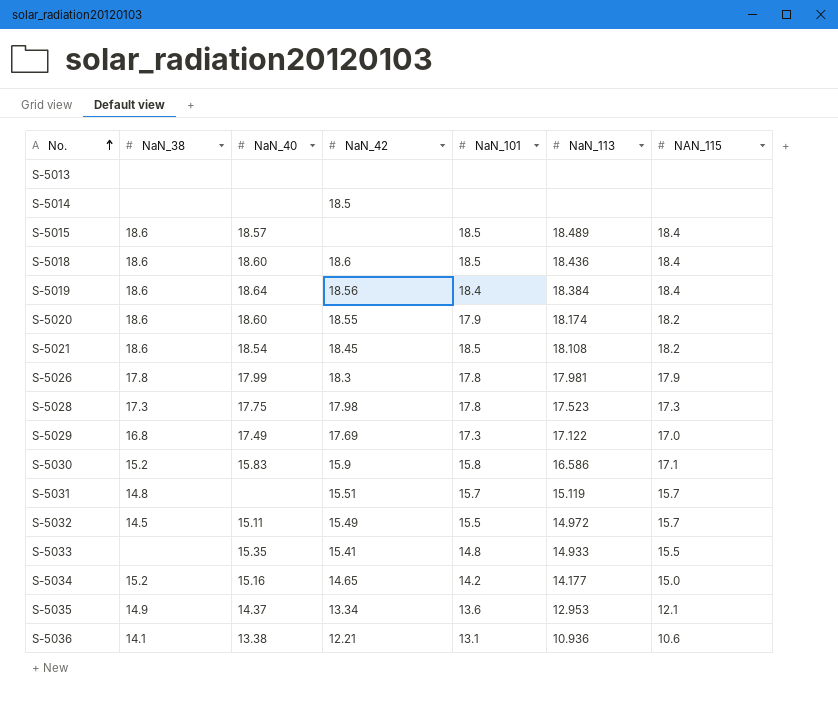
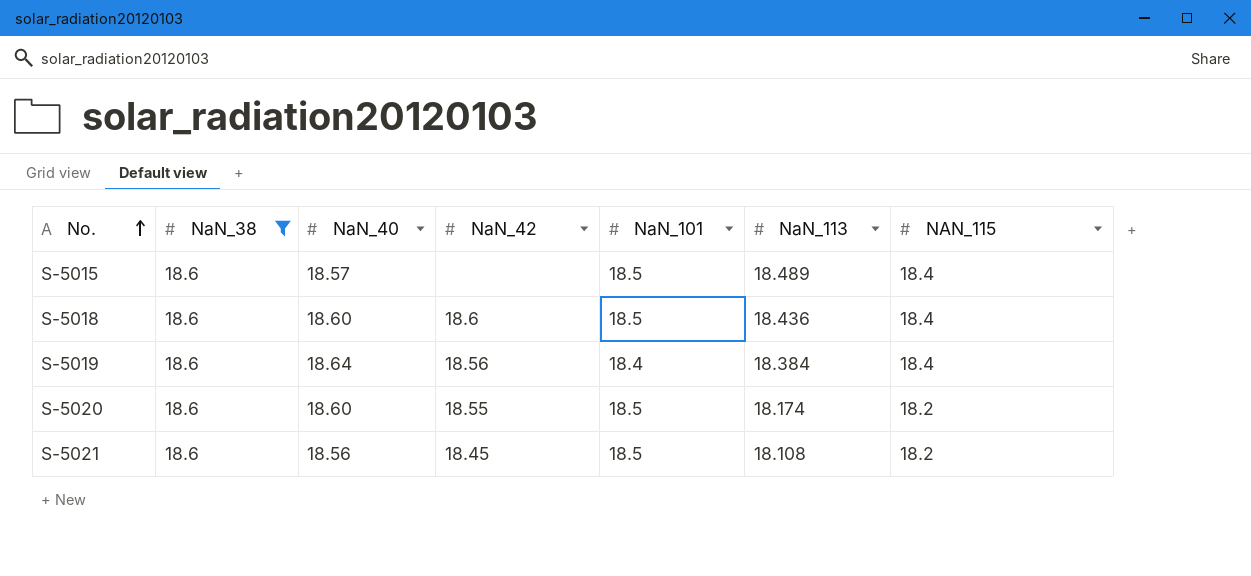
filter: none -> NaN_38 = 18.6
S-5020 | NaN_101: 17.9 -> 18.5
S-5021 | NaN_40: 18.54 -> 18.56

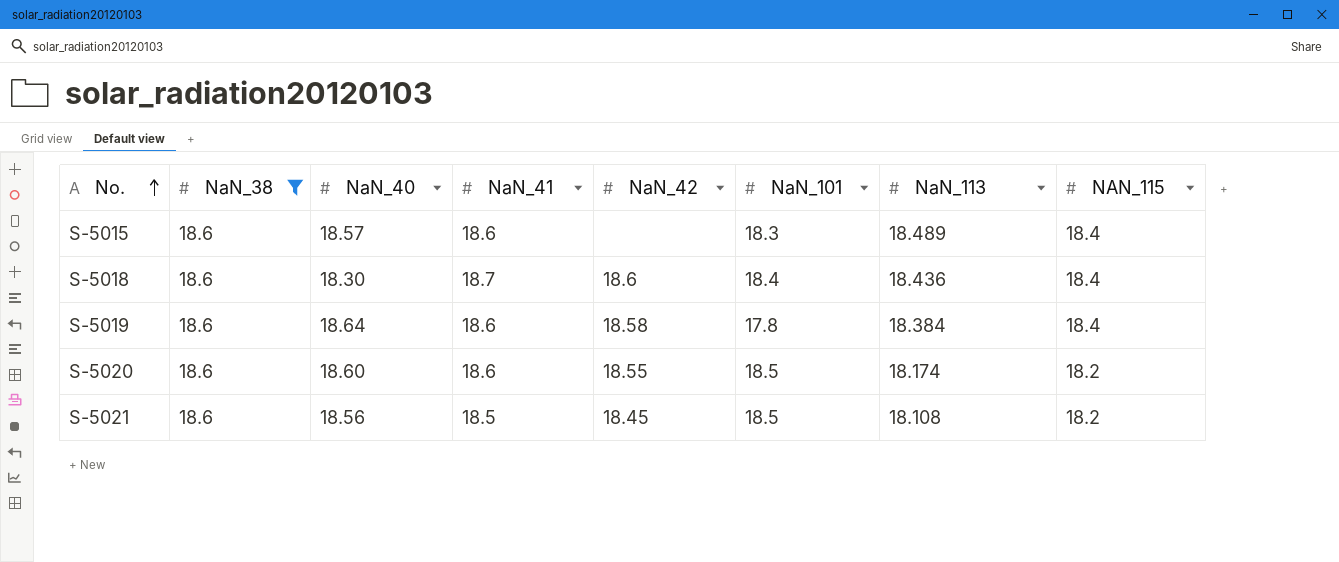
column NaN_41 | position: none -> 4
S-5015 | NaN_101: 18.5 -> 18.3
S-5018 | NaN_40: 18.60 -> 18.30
S-5018 | NaN_101: 18.5 -> 18.4
S-5019 | NaN_42: 18.56 -> 18.58
S-5019 | NaN_101: 18.4 -> 17.8

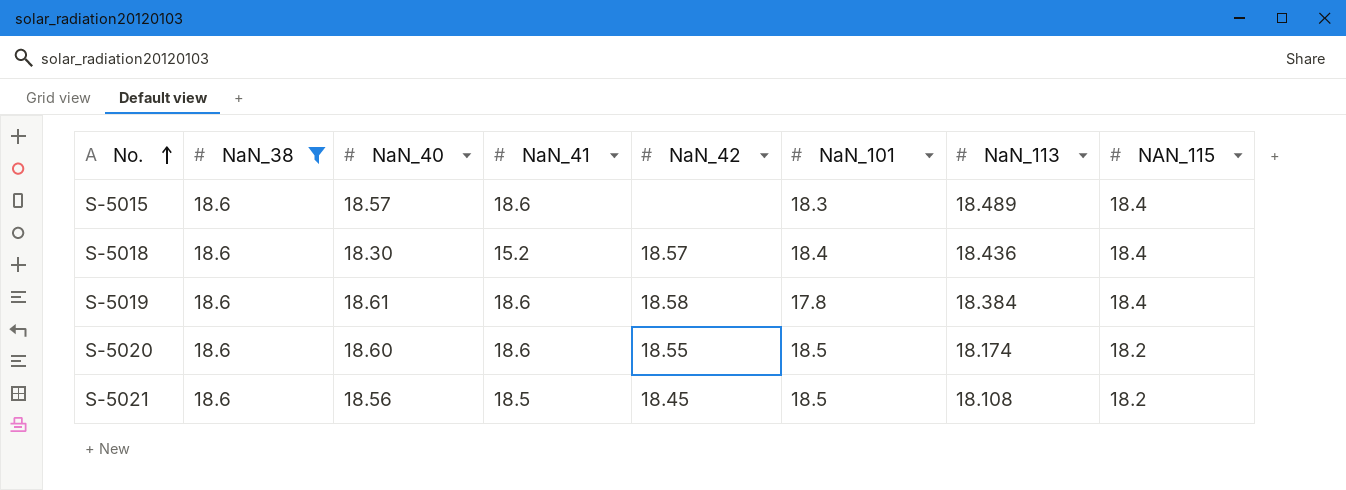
S-5018 | NaN_41: 18.7 -> 15.2
S-5018 | NaN_42: 18.6 -> 18.57
S-5019 | NaN_40: 18.64 -> 18.61

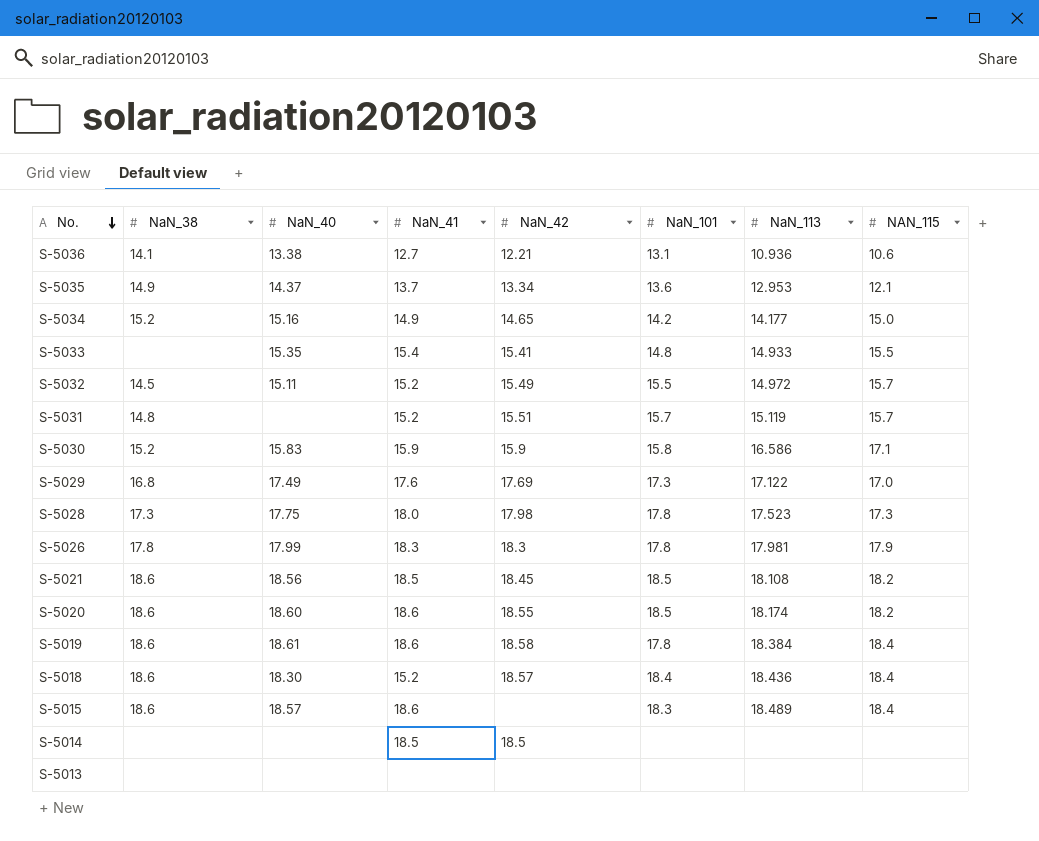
filter: NaN_38 = 18.6 -> none
row order: No. ascending -> No. descending

